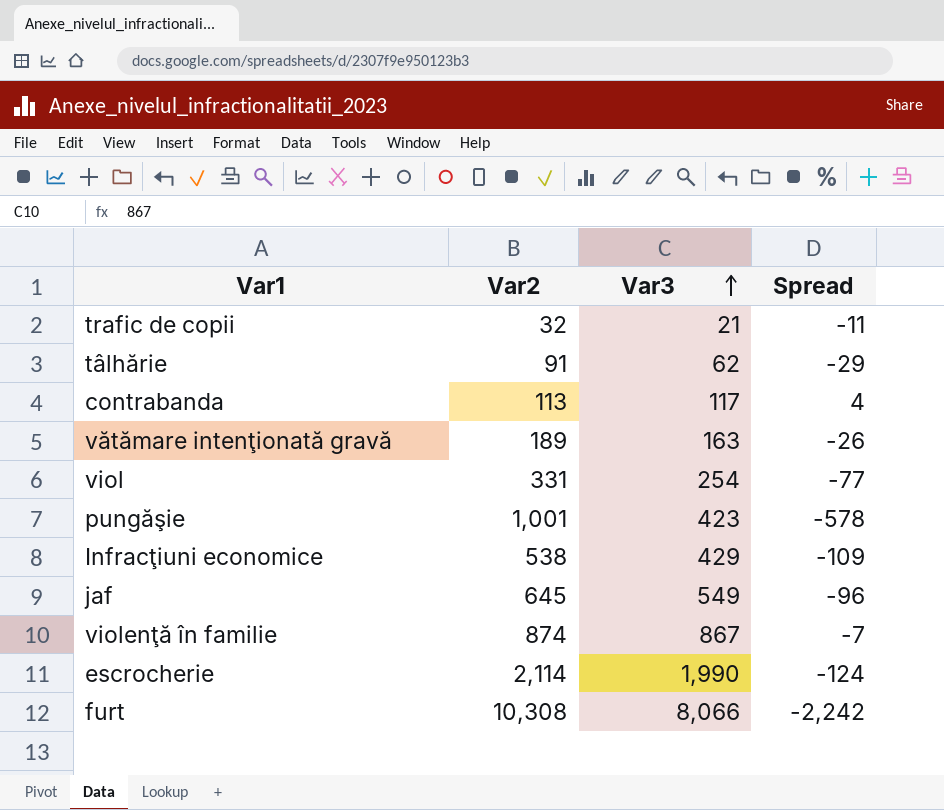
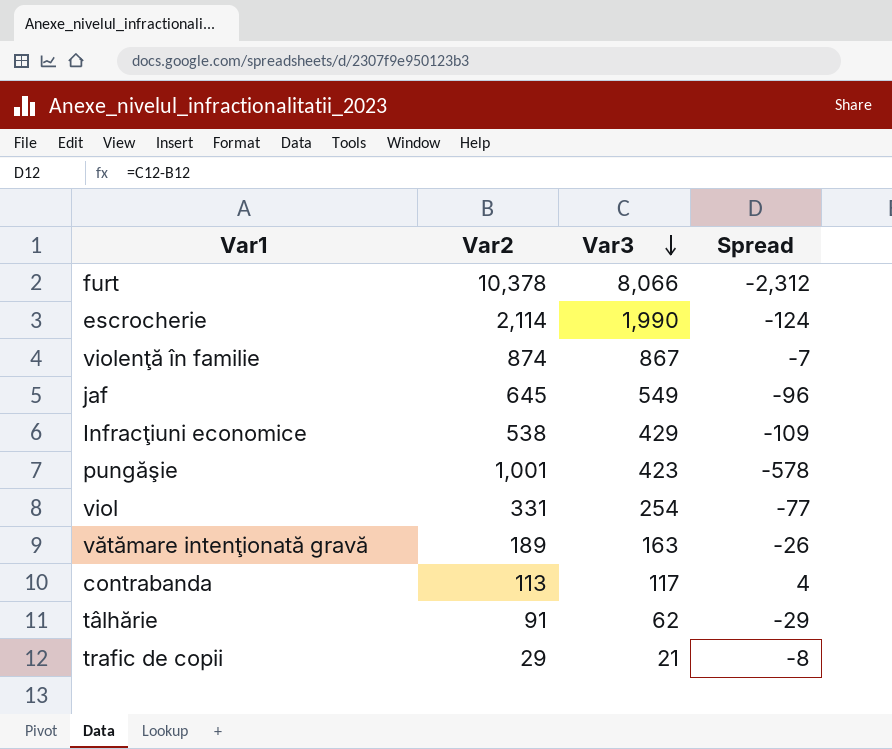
row order: Var3 ascending -> Var3 descending
furt | Var2: 10,308 -> 10,378
furt | Spread: -2,242 -> -2,312
trafic de copii | Var2: 32 -> 29
trafic de copii | Spread: -11 -> -8

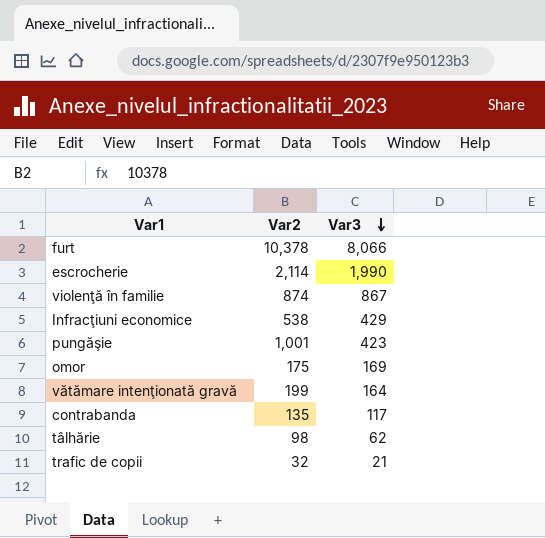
column Spread | formula: [Var3] - [Var2] -> none
row jaf: 645 | 549 | -96 -> none
row viol: 331 | 254 | -77 -> none
row omor: none -> 175 | 169
vătămare intenţionată gravă | Var2: 189 -> 199
vătămare intenţionată gravă | Var3: 163 -> 164
contrabanda | Var2: 113 -> 135
tâlhărie | Var2: 91 -> 98
trafic de copii | Var2: 29 -> 32

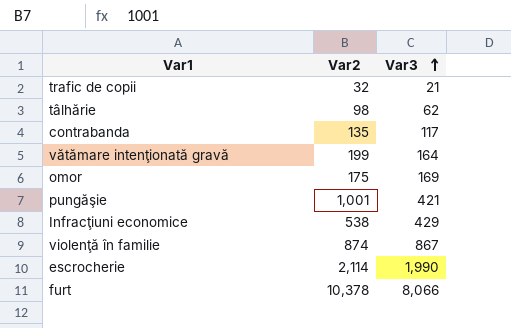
row order: Var3 descending -> Var3 ascending
pungăşie | Var3: 423 -> 421

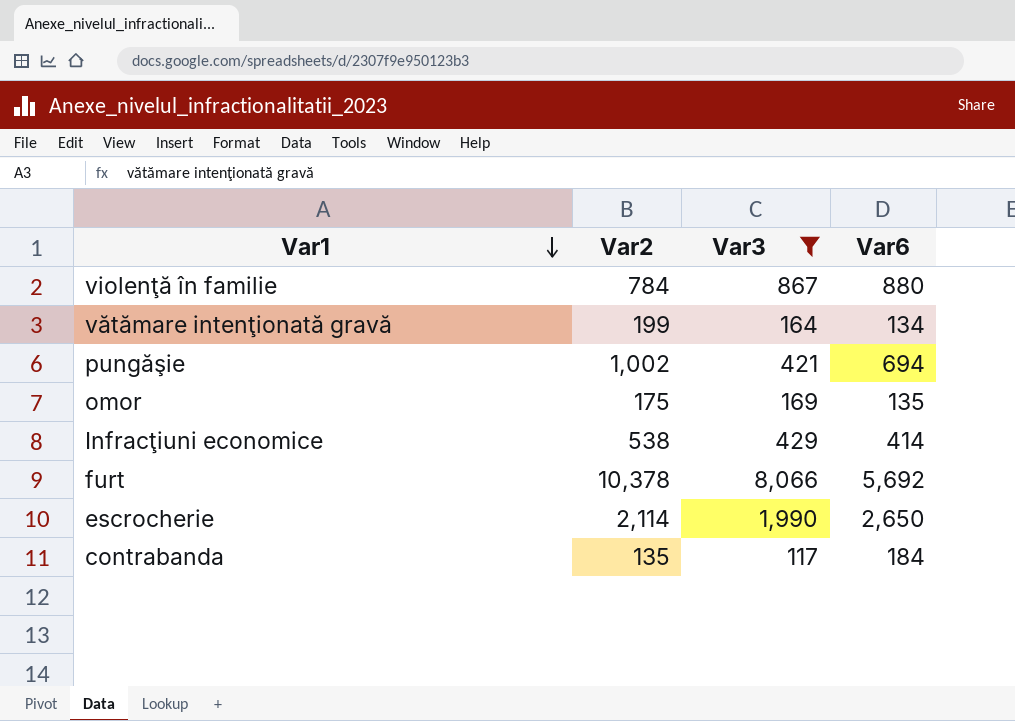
filter: none -> Var3 >= 117
row order: Var3 ascending -> Var1 descending
column Var6 | position: none -> 4
violenţă în familie | Var2: 874 -> 784
pungăşie | Var2: 1,001 -> 1,002

